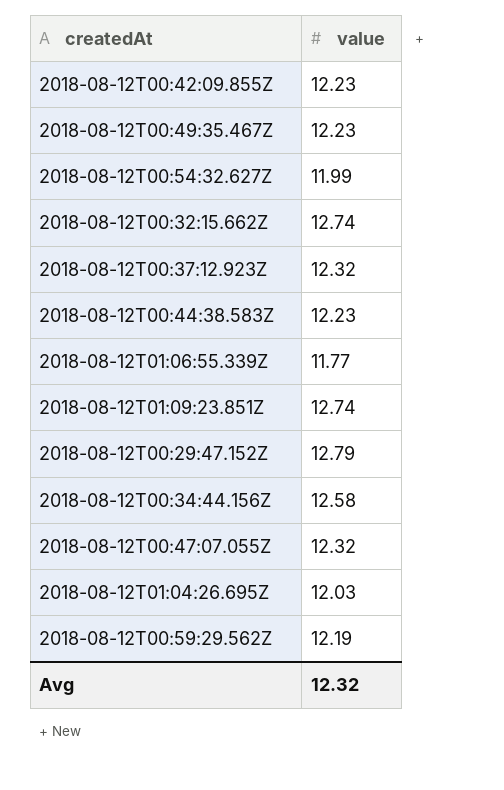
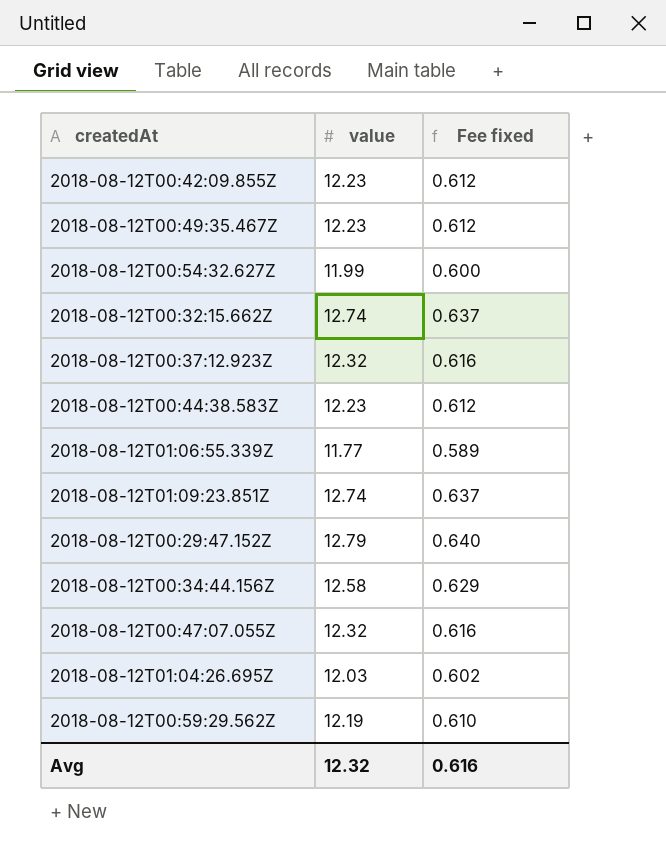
column Fee fixed | formula: none -> [value] * 0.05

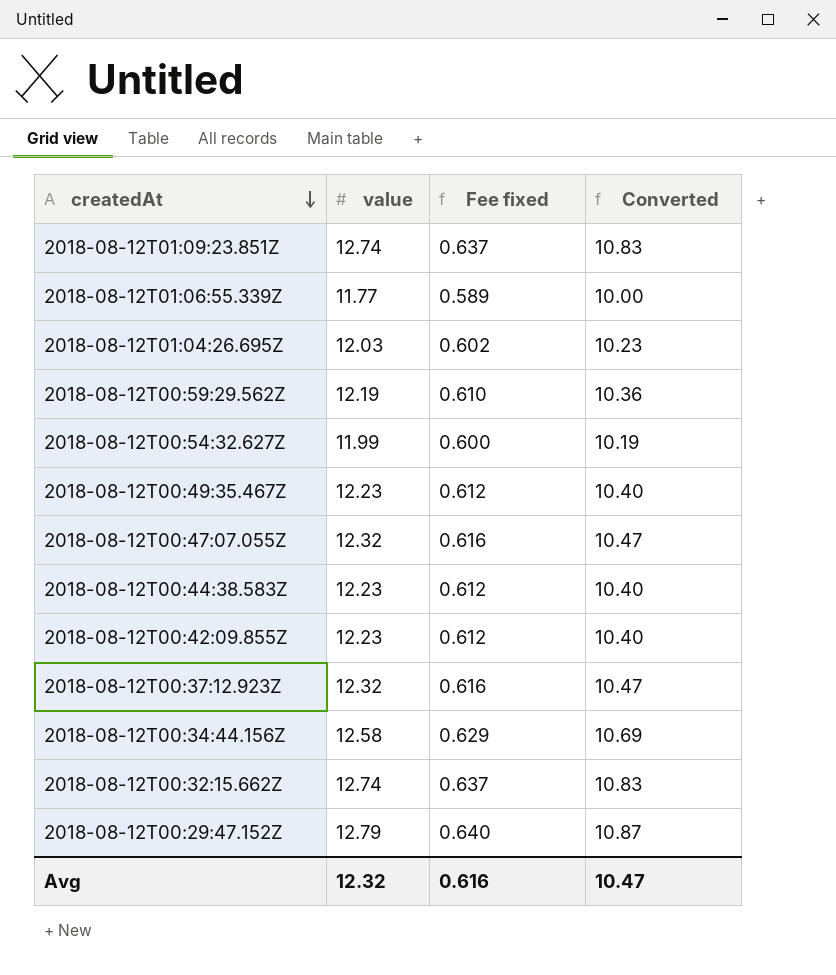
row order: none -> createdAt descending
column Converted | formula: none -> [value] * 0.85

